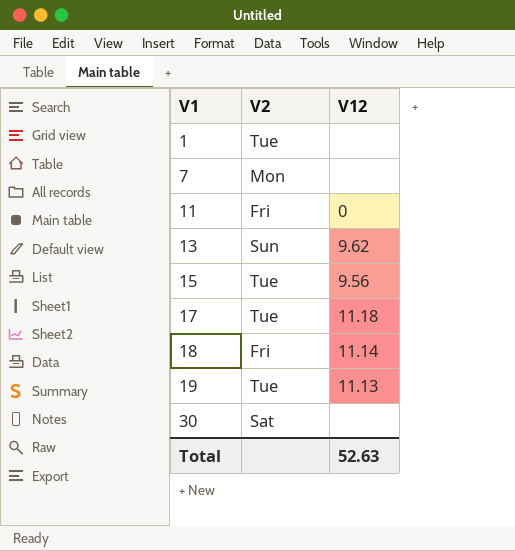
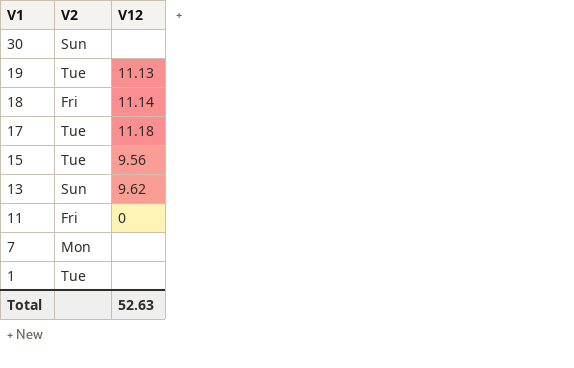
row order: V1 ascending -> V1 descending
30 | V2: Sat -> Sun

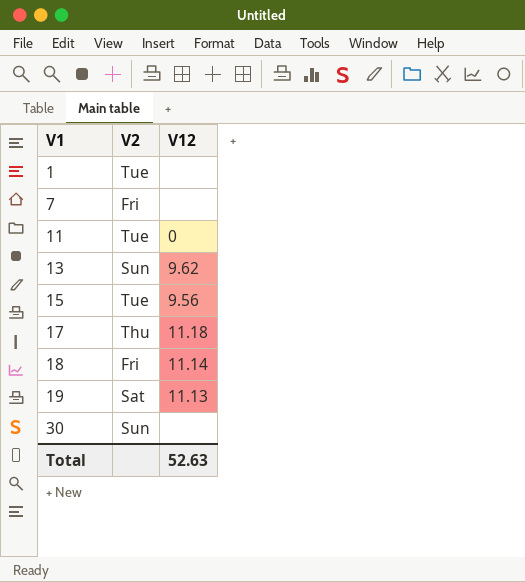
row order: V1 descending -> V1 ascending
7 | V2: Mon -> Fri
11 | V2: Fri -> Tue
17 | V2: Tue -> Thu
19 | V2: Tue -> Sat

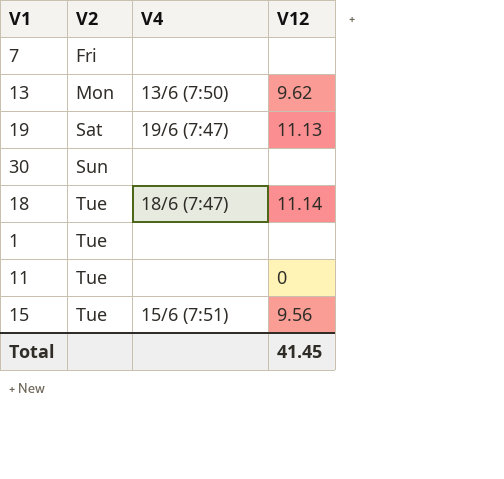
row order: V1 ascending -> V2 ascending
column V4 | position: none -> 3
row 17: Thu | 11.18 -> none
13 | V2: Sun -> Mon
18 | V2: Fri -> Tue
Total | V12: 52.63 -> 41.45

